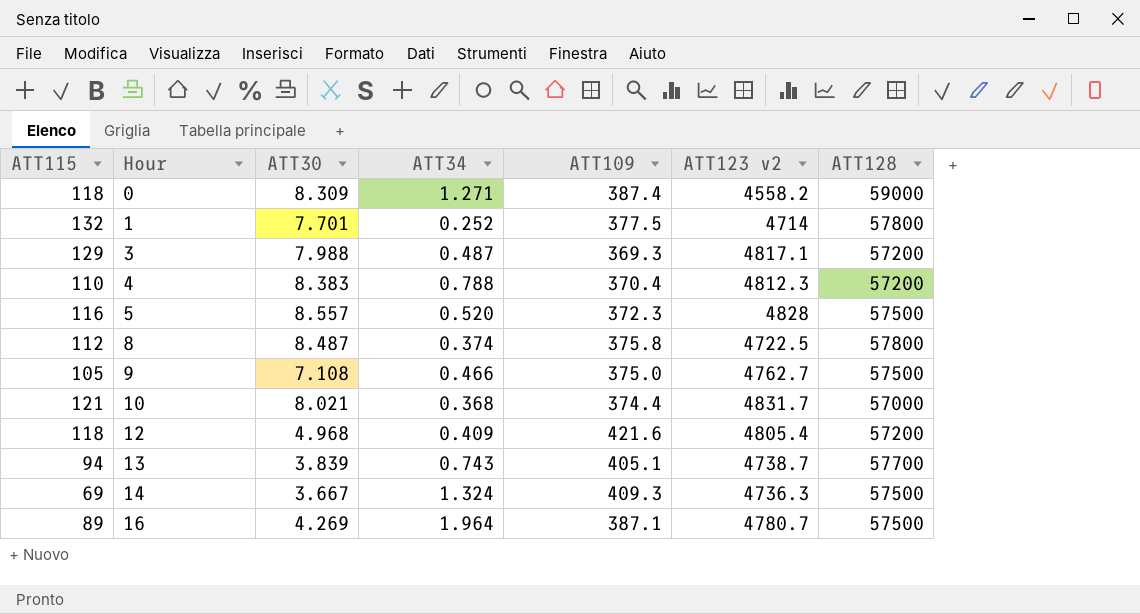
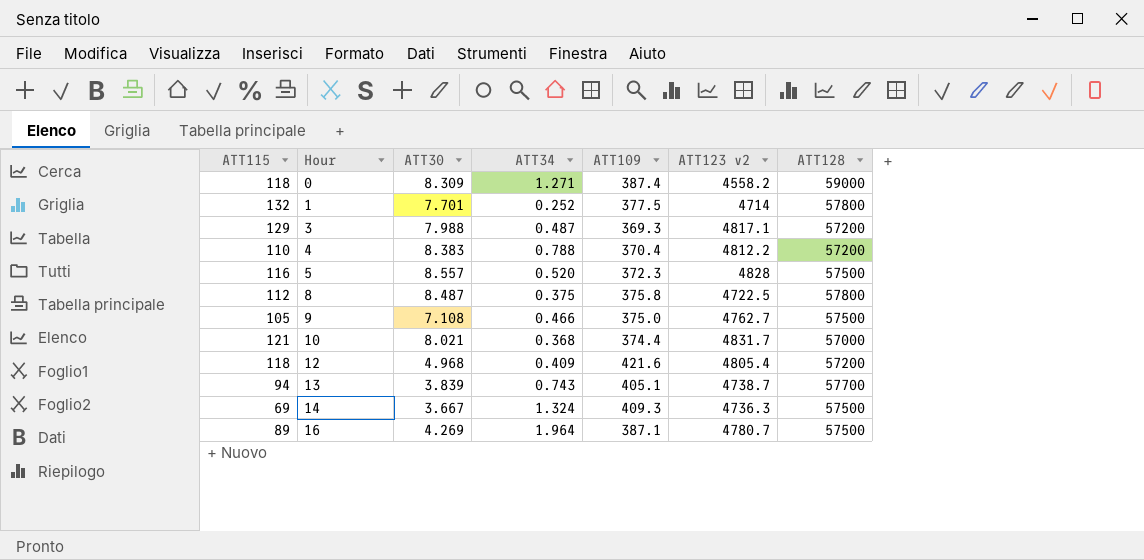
4 | ATT123 v2: 4812.3 -> 4812.2
8 | ATT34: 0.374 -> 0.375

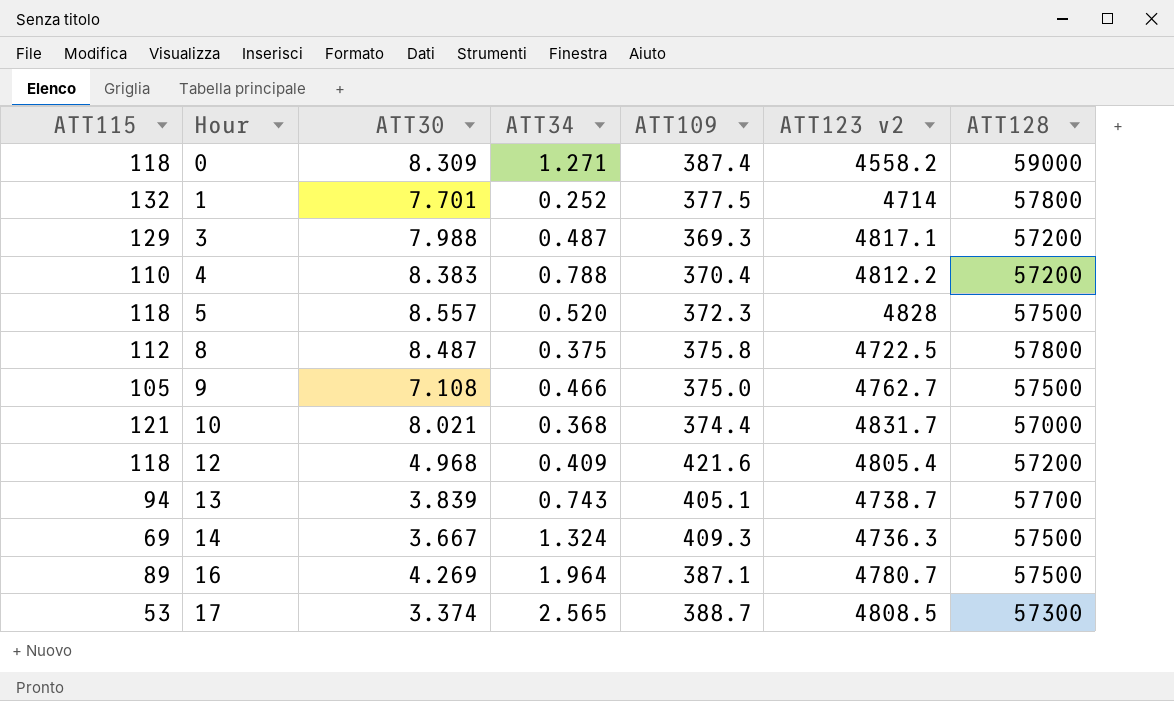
5 | ATT115: 116 -> 118
row 17: none -> 53 | 3.374 | 2.565 | 388.7 | 4808.5 | 57300

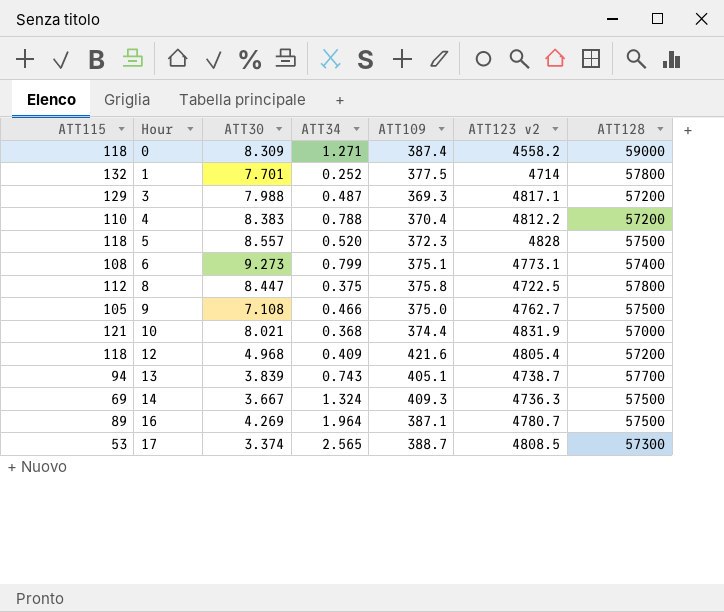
row 6: none -> 108 | 9.273 | 0.799 | 375.1 | 4773.1 | 57400
8 | ATT30: 8.487 -> 8.447
10 | ATT123 v2: 4831.7 -> 4831.9

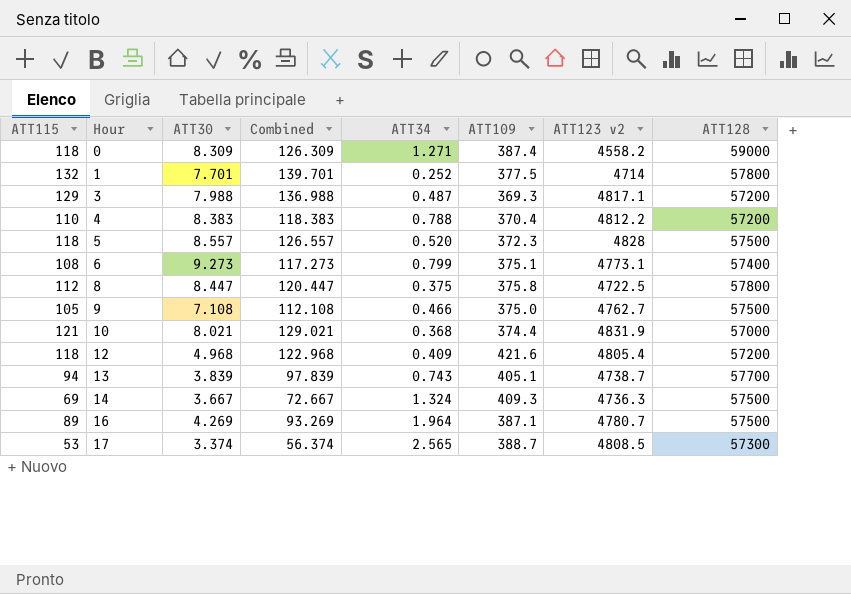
column Combined | formula: none -> [ATT115] + [ATT30]

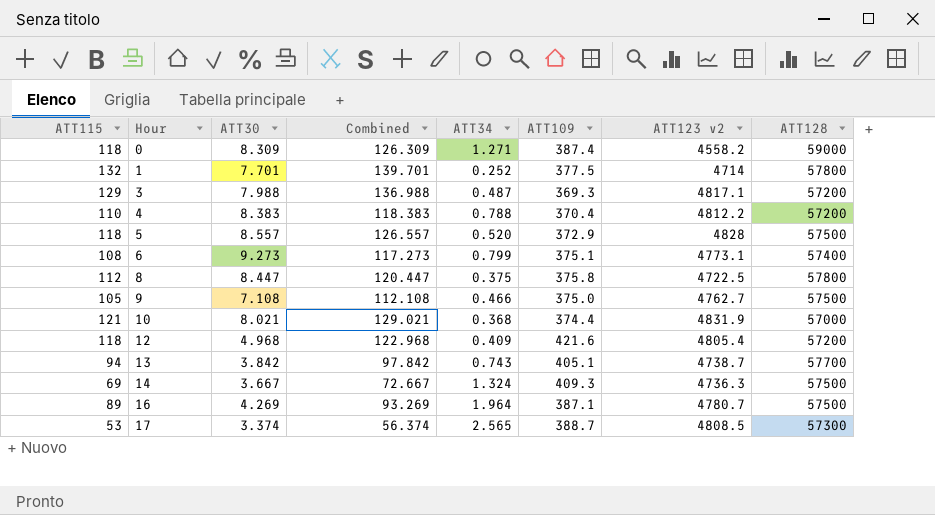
5 | ATT109: 372.3 -> 372.9
13 | ATT30: 3.839 -> 3.842
13 | Combined: 97.839 -> 97.842

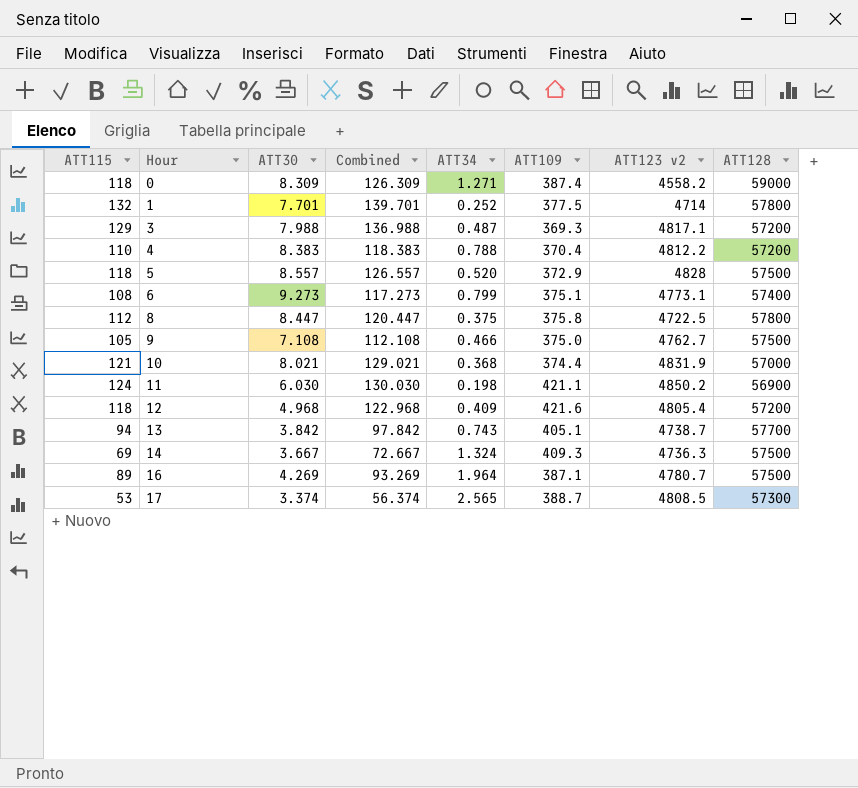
row 11: none -> 124 | 6.030 | 130.030 | 0.198 | 421.1 | 4850.2 | 56900

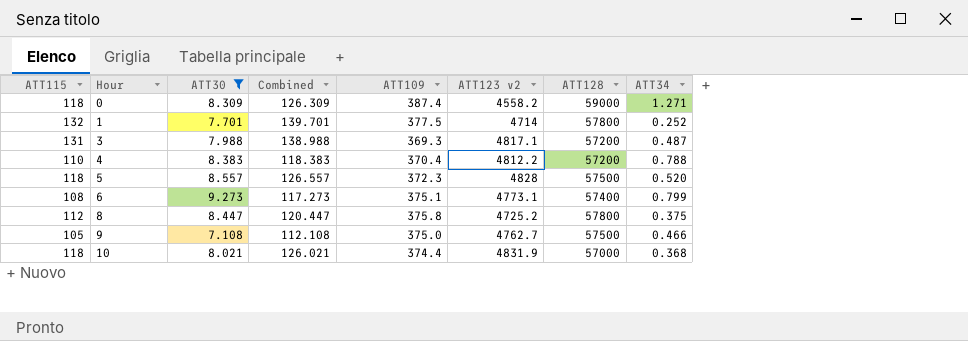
filter: none -> ATT30 >= 7.108
column ATT34 | position: 5 -> 8
3 | ATT115: 129 -> 131
3 | Combined: 136.988 -> 138.988
5 | ATT109: 372.9 -> 372.3
8 | ATT123 v2: 4722.5 -> 4725.2
10 | ATT115: 121 -> 118
10 | Combined: 129.021 -> 126.021

